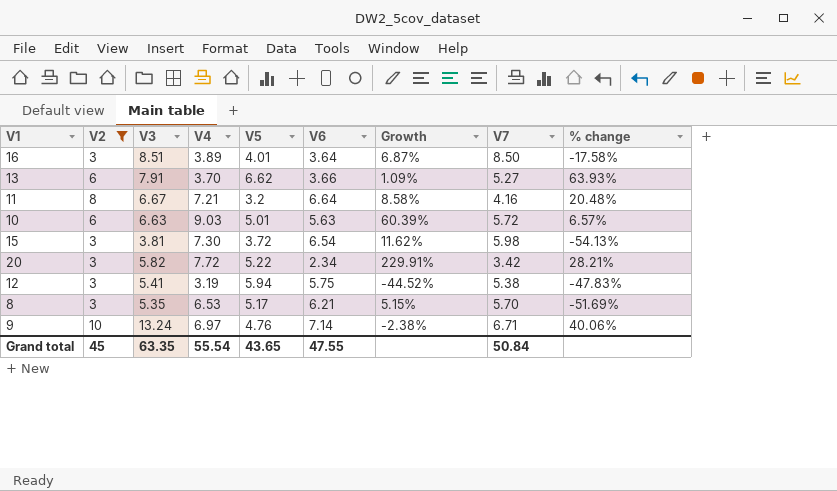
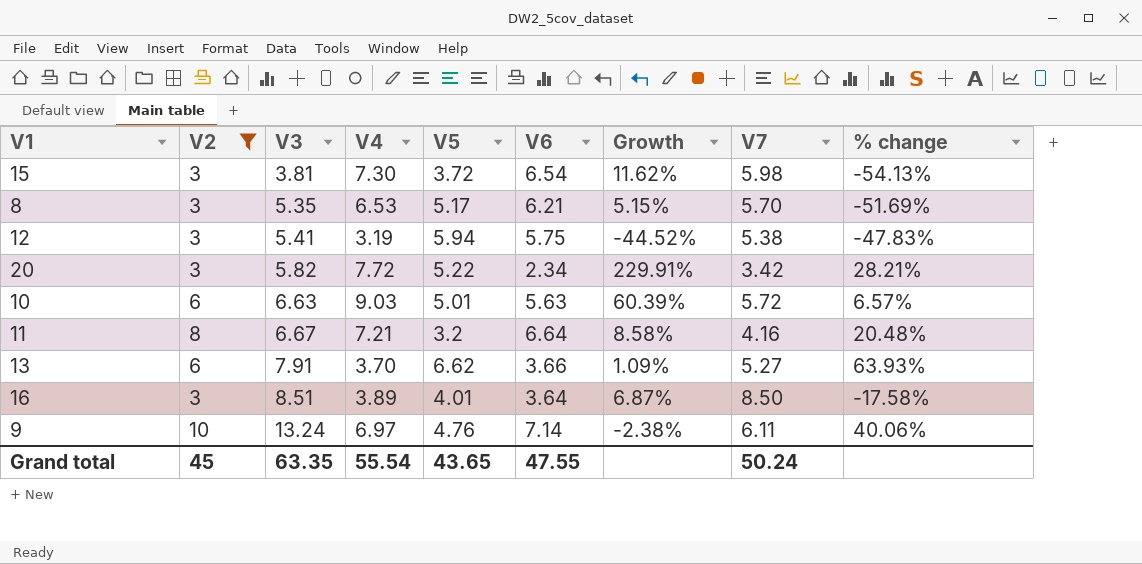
row order: none -> V3 ascending
9 | V7: 6.71 -> 6.11
Grand total | V7: 50.84 -> 50.24

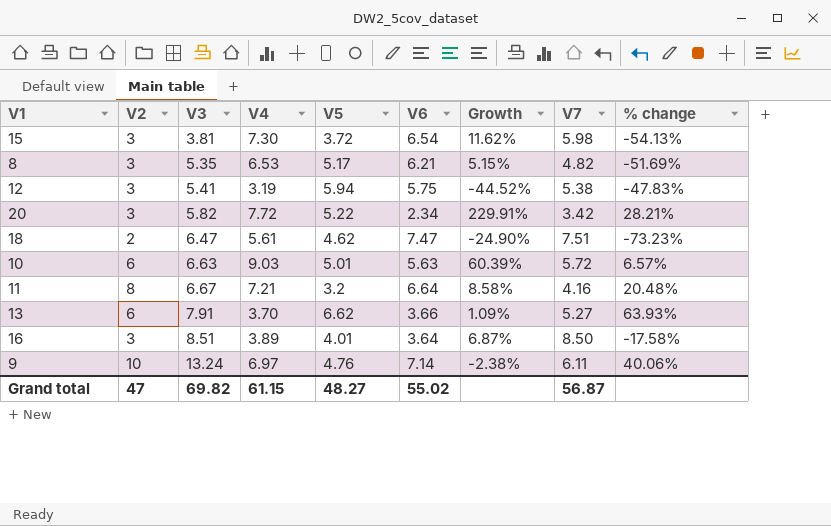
filter: V2 != 2 -> none
8 | V7: 5.70 -> 4.82
Grand total | V2: 45 -> 47
Grand total | V3: 63.35 -> 69.82
Grand total | V4: 55.54 -> 61.15
Grand total | V5: 43.65 -> 48.27
Grand total | V6: 47.55 -> 55.02
Grand total | V7: 50.24 -> 56.87

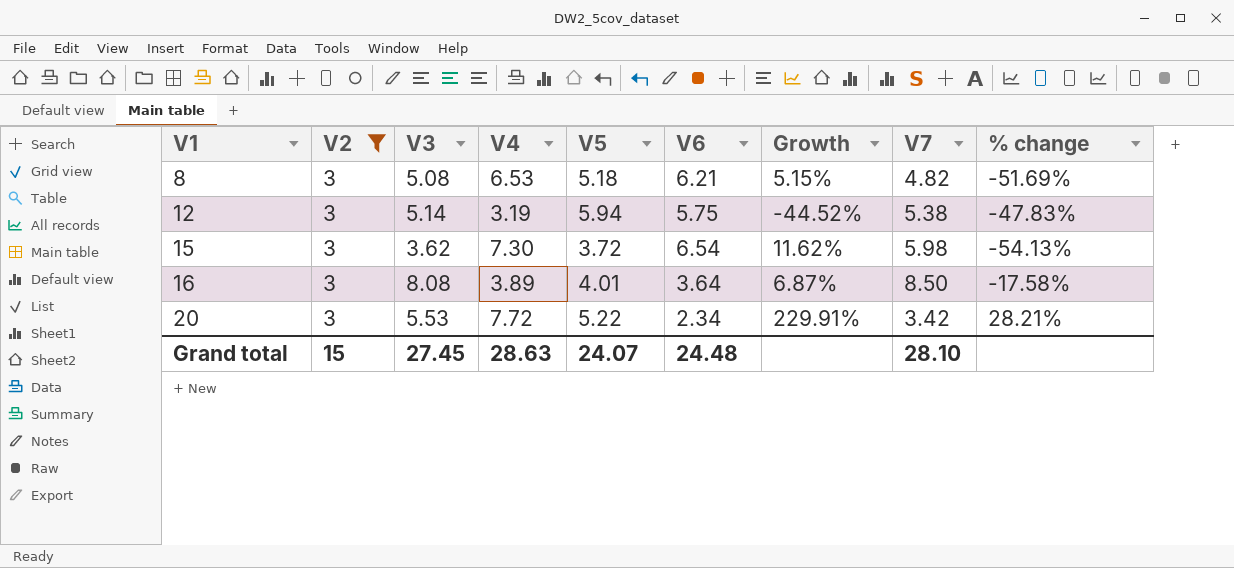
filter: none -> V2 = 3
row order: V3 ascending -> V1 ascending
8 | V3: 5.35 -> 5.08
8 | V5: 5.17 -> 5.18
12 | V3: 5.41 -> 5.14
15 | V3: 3.81 -> 3.62
16 | V3: 8.51 -> 8.08
20 | V3: 5.82 -> 5.53
Grand total | V2: 47 -> 15
Grand total | V3: 69.82 -> 27.45
Grand total | V4: 61.15 -> 28.63
Grand total | V5: 48.27 -> 24.07
Grand total | V6: 55.02 -> 24.48
Grand total | V7: 56.87 -> 28.10

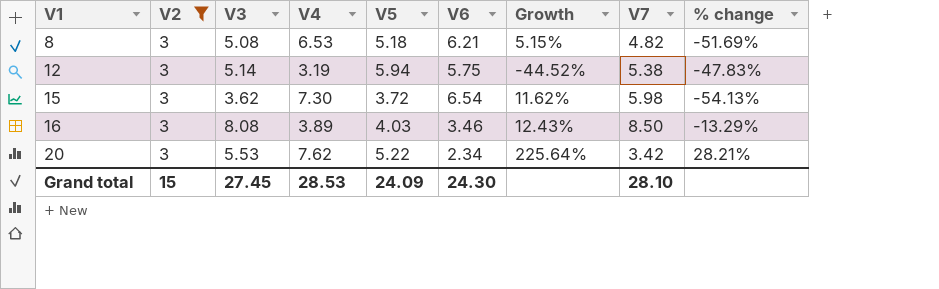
16 | V5: 4.01 -> 4.03
16 | V6: 3.64 -> 3.46
16 | Growth: 6.87% -> 12.43%
16 | % change: -17.58% -> -13.29%
20 | V4: 7.72 -> 7.62
20 | Growth: 229.91% -> 225.64%
Grand total | V4: 28.63 -> 28.53
Grand total | V5: 24.07 -> 24.09
Grand total | V6: 24.48 -> 24.30

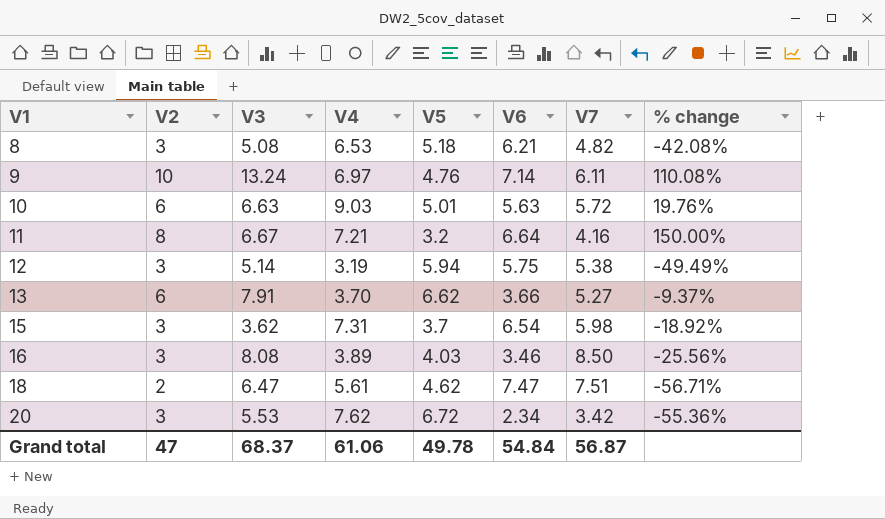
filter: V2 = 3 -> none
column Growth | formula: ([V4] - [V6]) / [V6] -> none
column % change | formula: ([V2] - [V6]) / [V6] -> ([V2] - [V5]) / [V5]
15 | V4: 7.30 -> 7.31
15 | V5: 3.72 -> 3.7
20 | V5: 5.22 -> 6.72
Grand total | V2: 15 -> 47
Grand total | V3: 27.45 -> 68.37
Grand total | V4: 28.53 -> 61.06
Grand total | V5: 24.09 -> 49.78
Grand total | V6: 24.30 -> 54.84
Grand total | V7: 28.10 -> 56.87

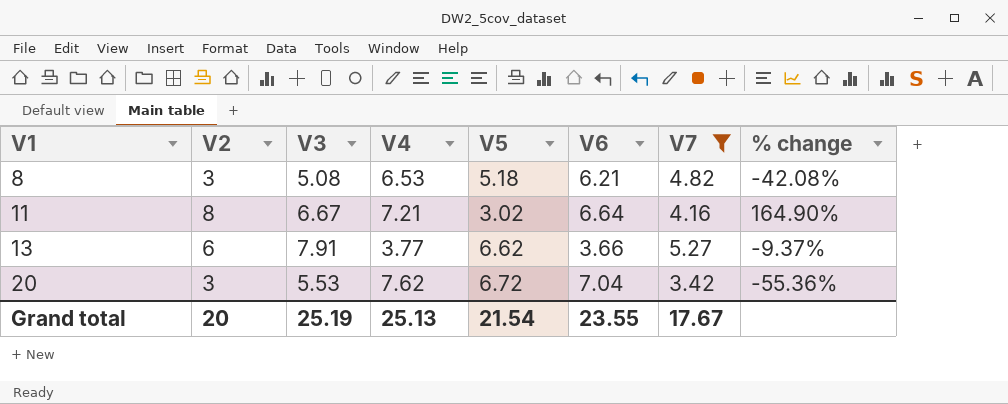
filter: none -> V7 <= 5.27
11 | V5: 3.2 -> 3.02
11 | % change: 150.00% -> 164.90%
13 | V4: 3.70 -> 3.77
20 | V6: 2.34 -> 7.04
Grand total | V2: 47 -> 20
Grand total | V3: 68.37 -> 25.19
Grand total | V4: 61.06 -> 25.13
Grand total | V5: 49.78 -> 21.54
Grand total | V6: 54.84 -> 23.55
Grand total | V7: 56.87 -> 17.67

